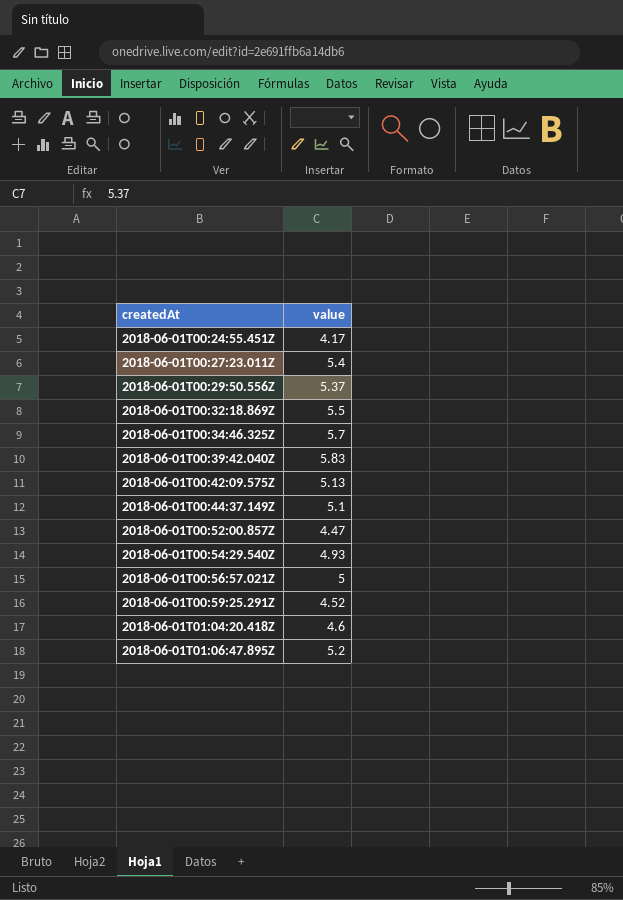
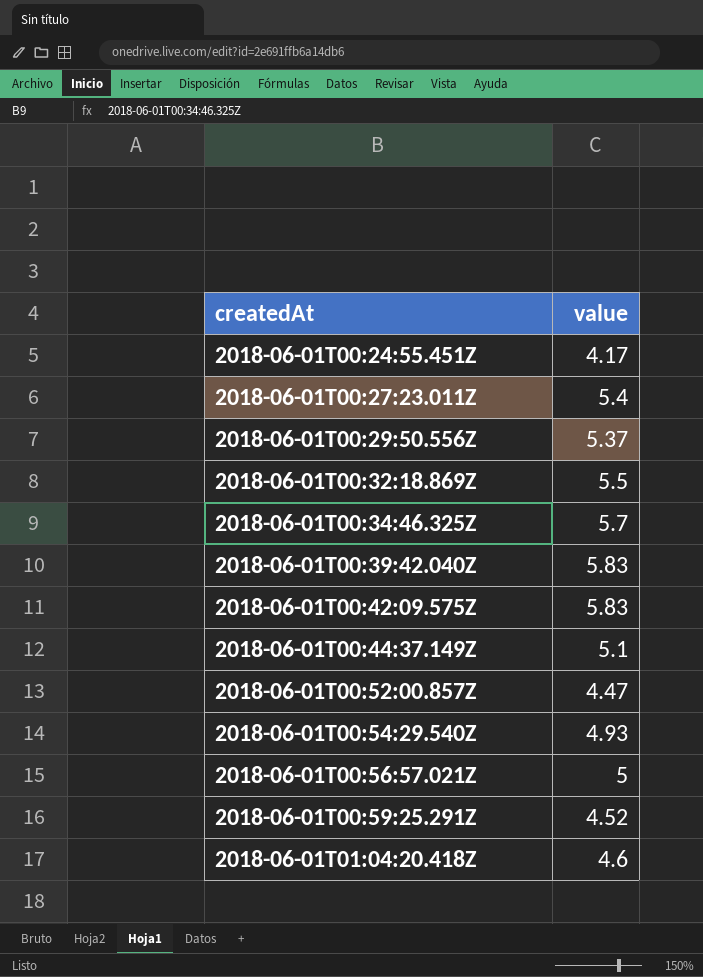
row 2018-06-01T01:06:47.895Z: 5.2 -> none
2018-06-01T00:42:09.575Z | value: 5.13 -> 5.83

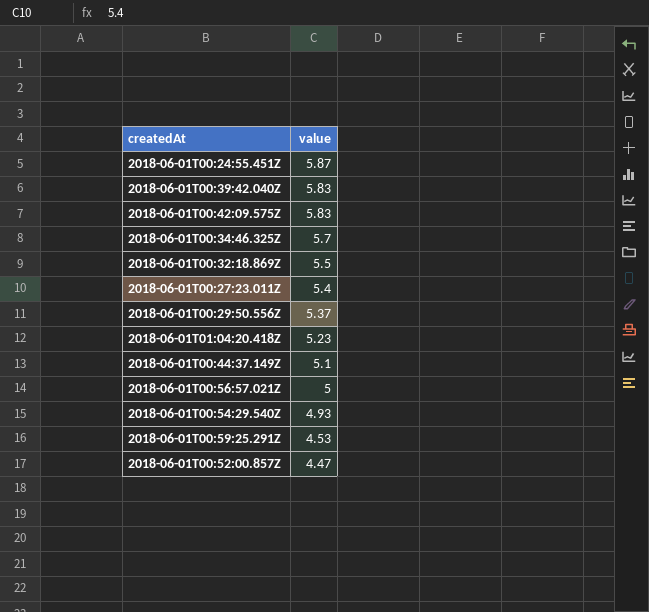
row order: createdAt ascending -> value descending
2018-06-01T00:24:55.451Z | value: 4.17 -> 5.87
2018-06-01T01:04:20.418Z | value: 4.6 -> 5.23
2018-06-01T00:59:25.291Z | value: 4.52 -> 4.53

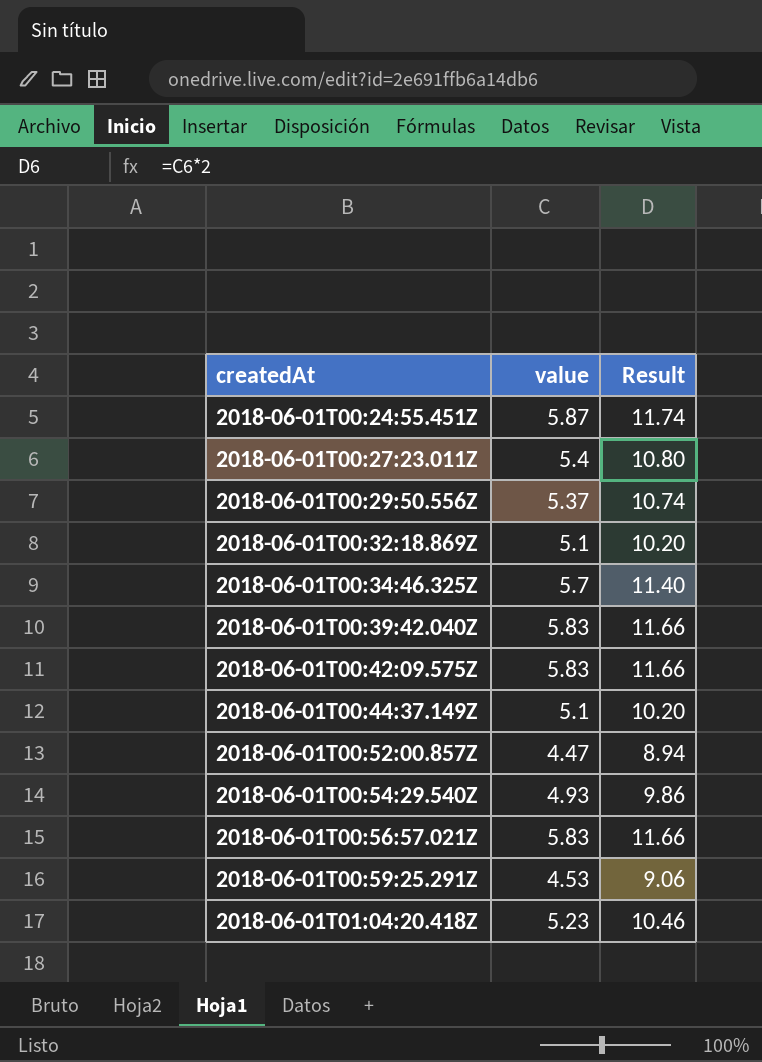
row order: value descending -> createdAt ascending
column Result | formula: none -> [value] * 2
2018-06-01T00:32:18.869Z | value: 5.5 -> 5.1
2018-06-01T00:56:57.021Z | value: 5 -> 5.83

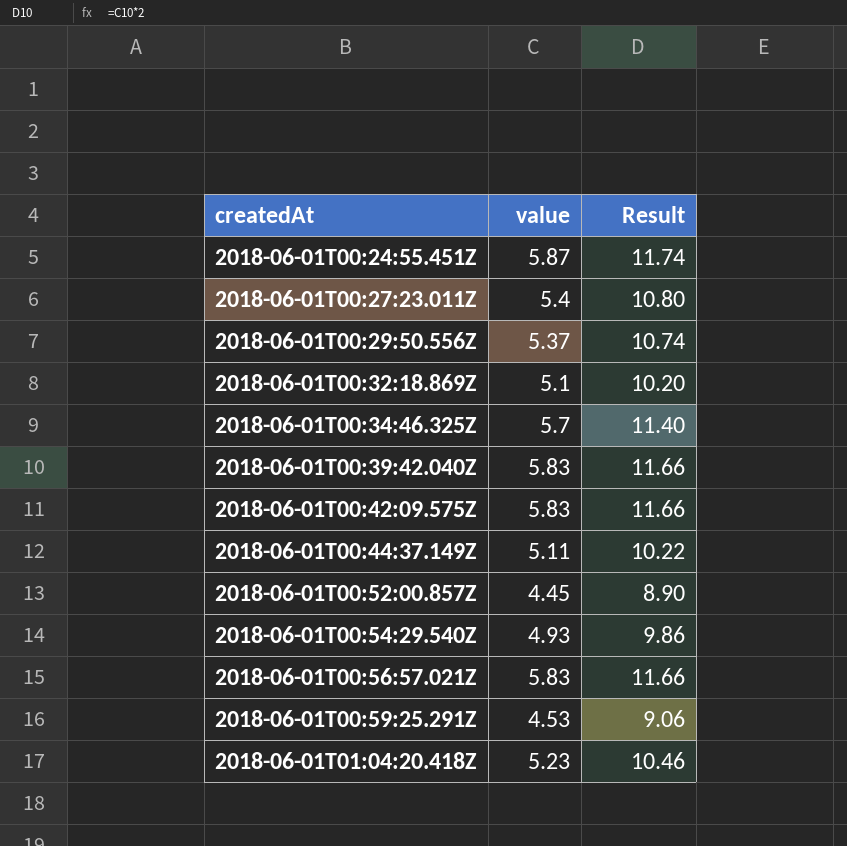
2018-06-01T00:44:37.149Z | value: 5.1 -> 5.11
2018-06-01T00:44:37.149Z | Result: 10.20 -> 10.22
2018-06-01T00:52:00.857Z | value: 4.47 -> 4.45
2018-06-01T00:52:00.857Z | Result: 8.94 -> 8.90

